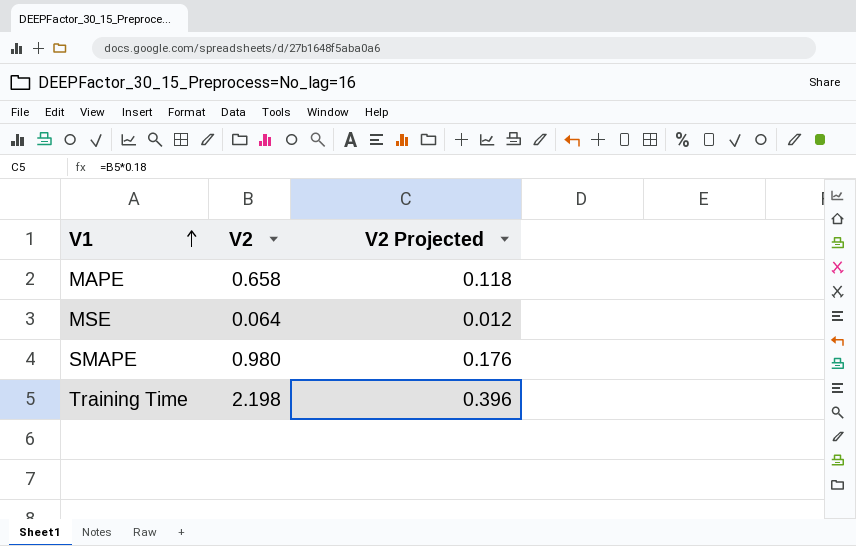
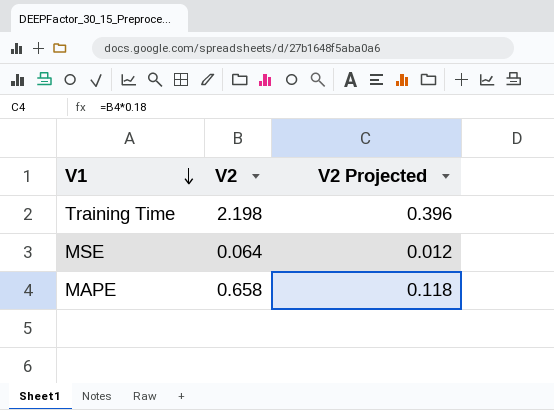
row order: V1 ascending -> V1 descending
row SMAPE: 0.980 | 0.176 -> none

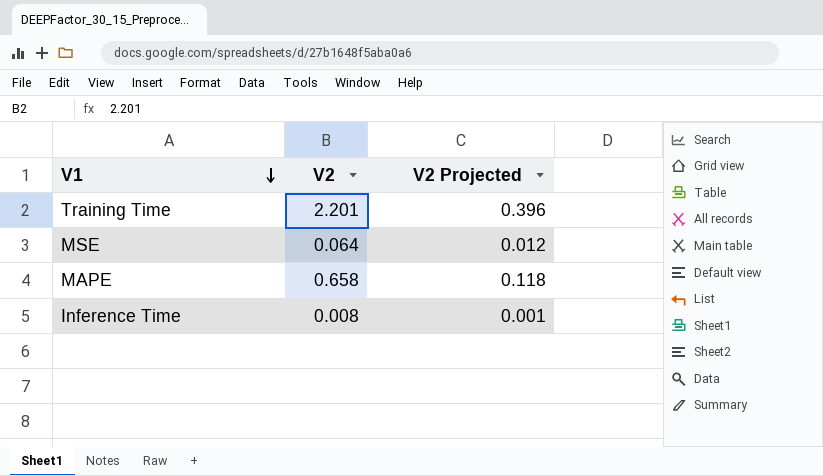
Training Time | V2: 2.198 -> 2.201
row Inference Time: none -> 0.008 | 0.001

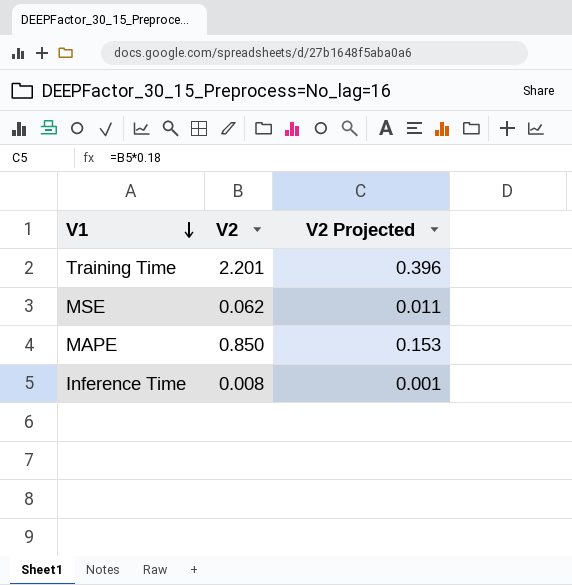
MSE | V2: 0.064 -> 0.062
MSE | V2 Projected: 0.012 -> 0.011
MAPE | V2: 0.658 -> 0.850
MAPE | V2 Projected: 0.118 -> 0.153

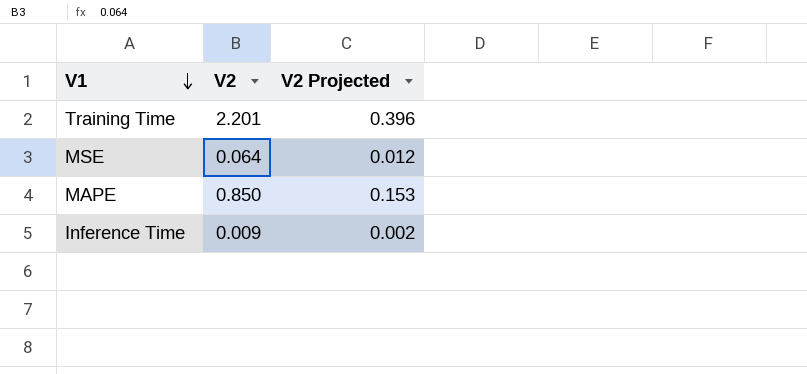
MSE | V2: 0.062 -> 0.064
MSE | V2 Projected: 0.011 -> 0.012
Inference Time | V2: 0.008 -> 0.009
Inference Time | V2 Projected: 0.001 -> 0.002

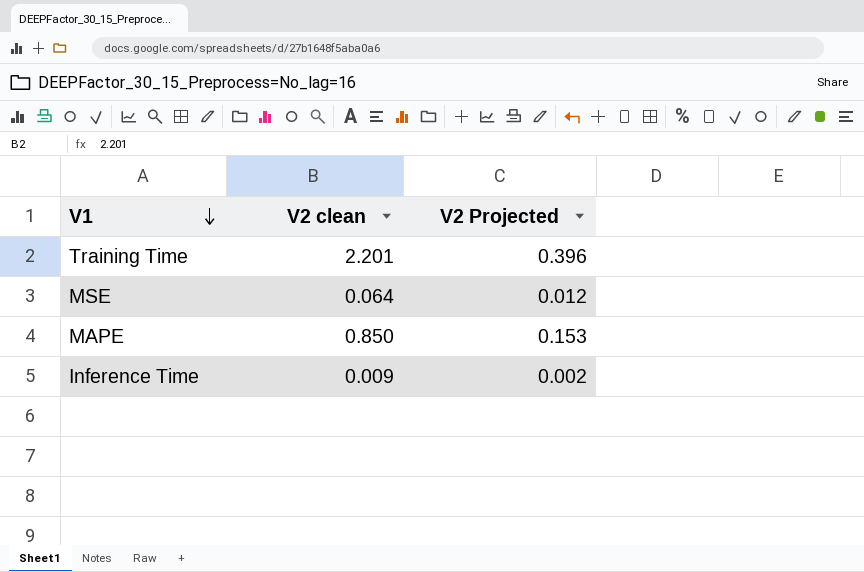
column name: V2 -> V2 clean

